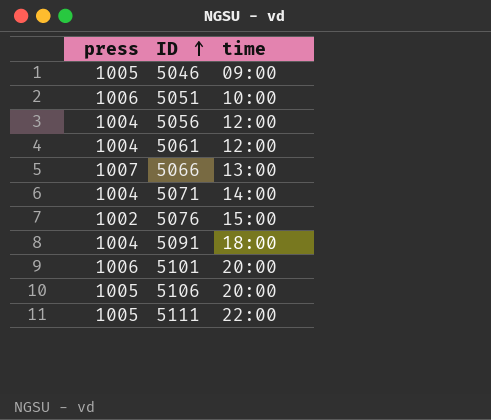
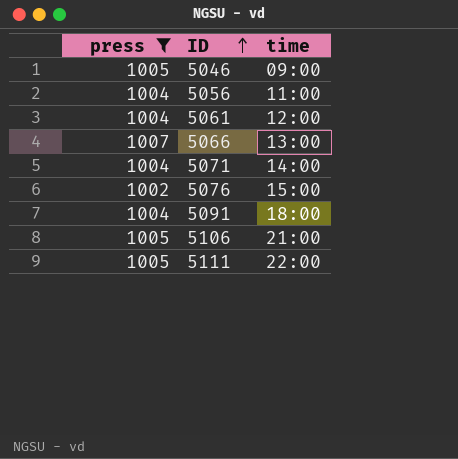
filter: none -> press != 1006
5056 | time: 12:00 -> 11:00
5106 | time: 20:00 -> 21:00

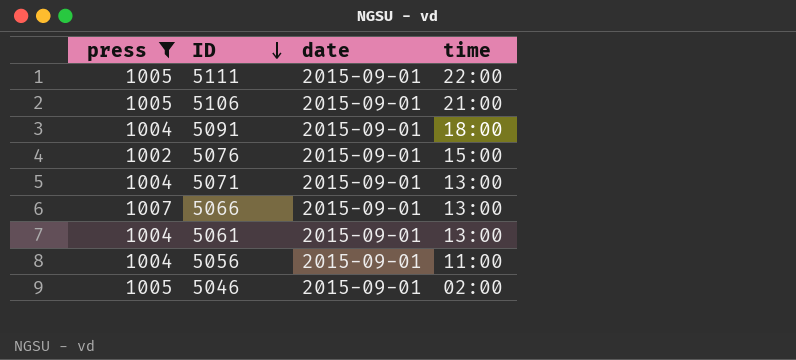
row order: ID ascending -> ID descending
column date | position: none -> 3
5071 | time: 14:00 -> 13:00
5061 | time: 12:00 -> 13:00
5046 | time: 09:00 -> 02:00

